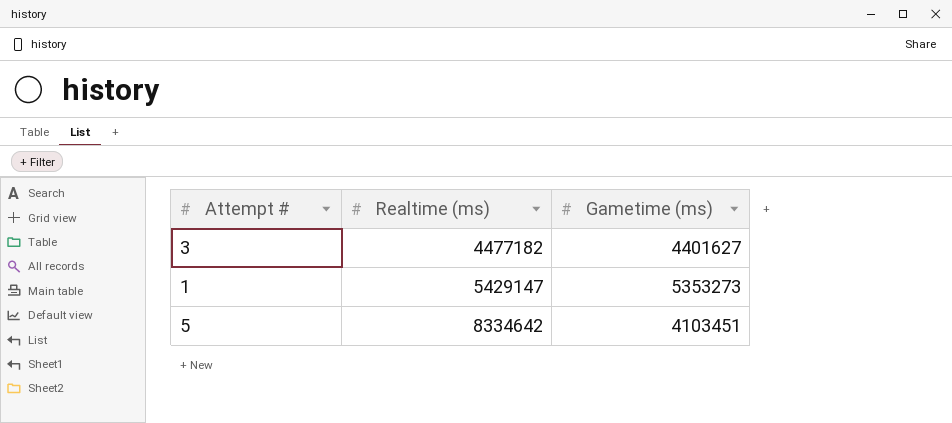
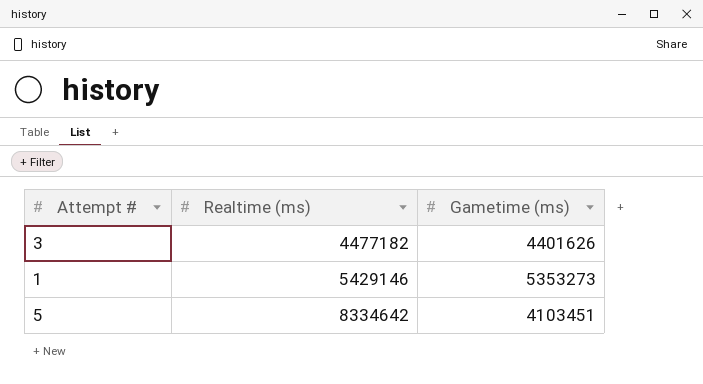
3 | Gametime (ms): 4401627 -> 4401626
1 | Realtime (ms): 5429147 -> 5429146

